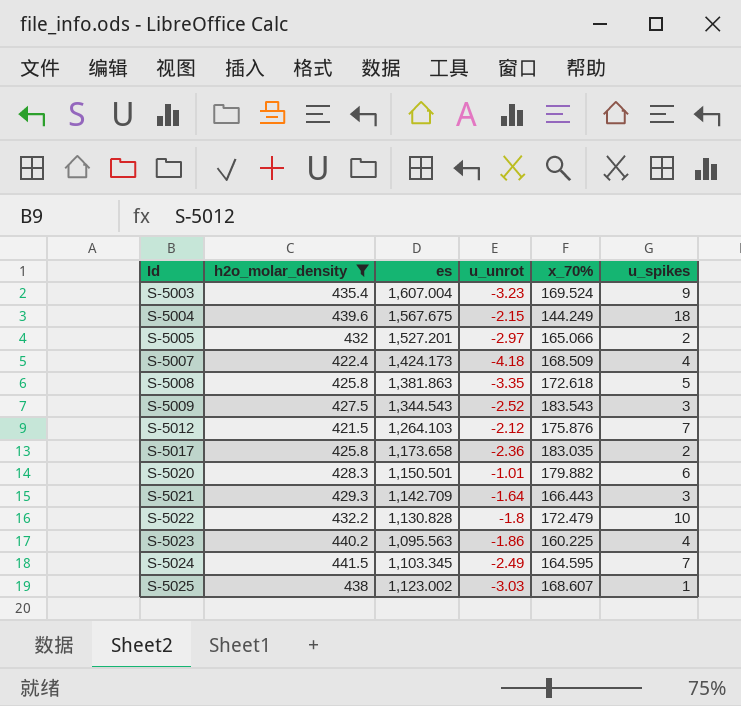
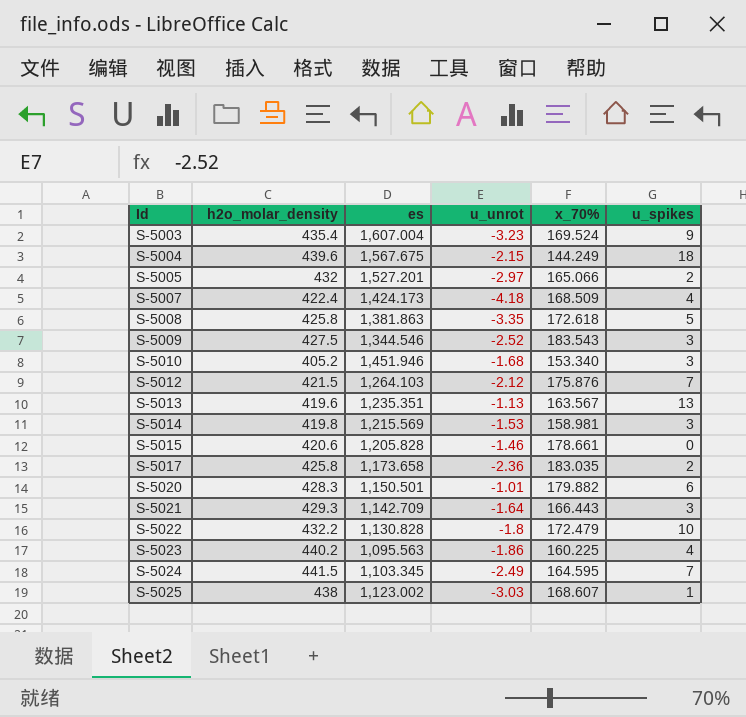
filter: h2o_molar_density >= 421.5 -> none
S-5009 | es: 1,344.543 -> 1,344.546

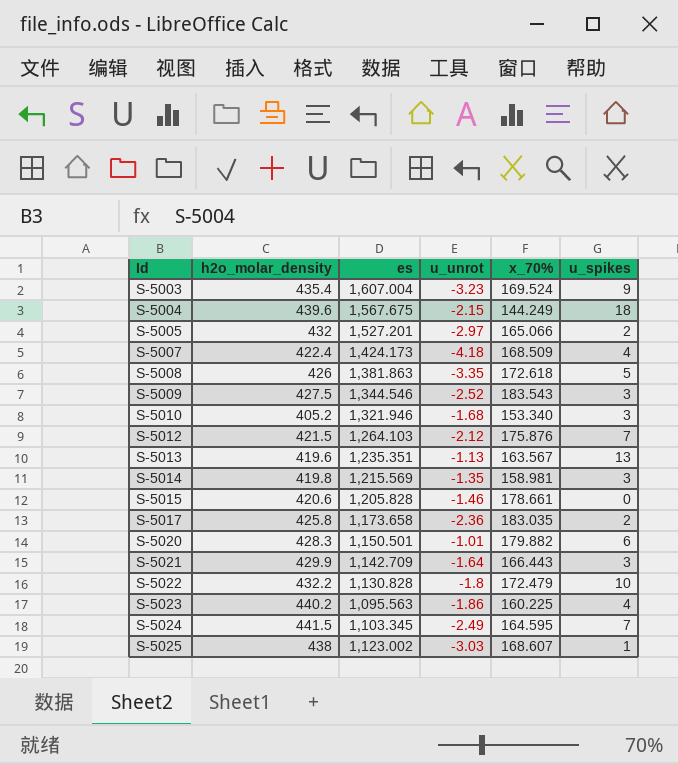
S-5008 | h2o_molar_density: 425.8 -> 426
S-5010 | es: 1,451.946 -> 1,321.946
S-5014 | u_unrot: -1.53 -> -1.35
S-5021 | h2o_molar_density: 429.3 -> 429.9

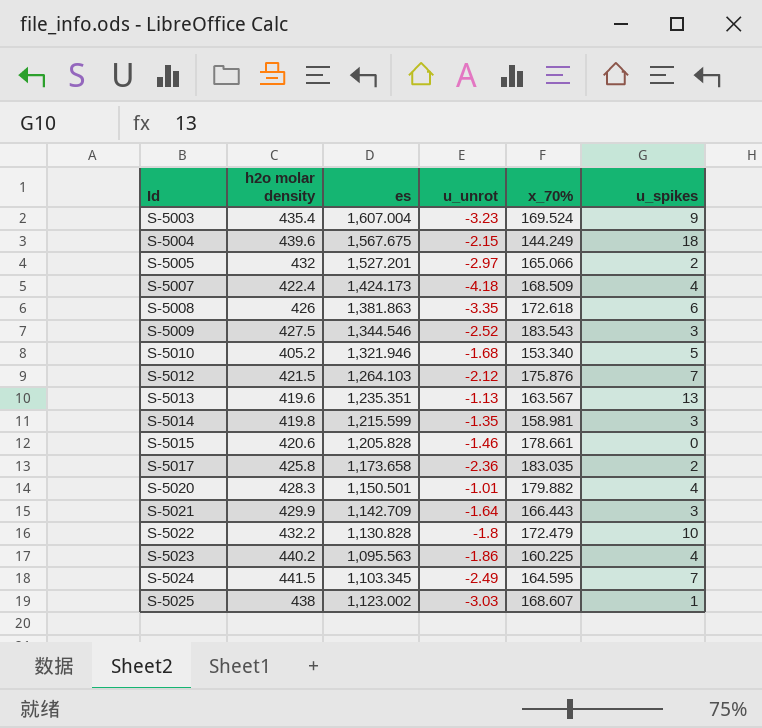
column name: h2o_molar_density -> h2o molar density
S-5008 | u_spikes: 5 -> 6
S-5010 | u_spikes: 3 -> 5
S-5014 | es: 1,215.569 -> 1,215.599
S-5020 | u_spikes: 6 -> 4

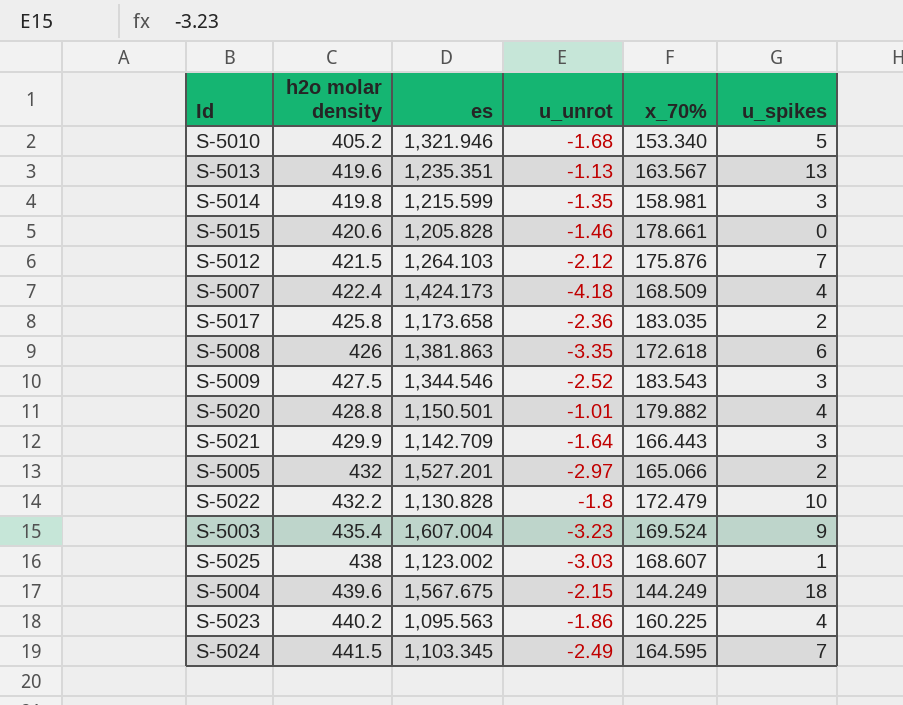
row order: Id ascending -> h2o molar density ascending
S-5020 | h2o molar density: 428.3 -> 428.8

